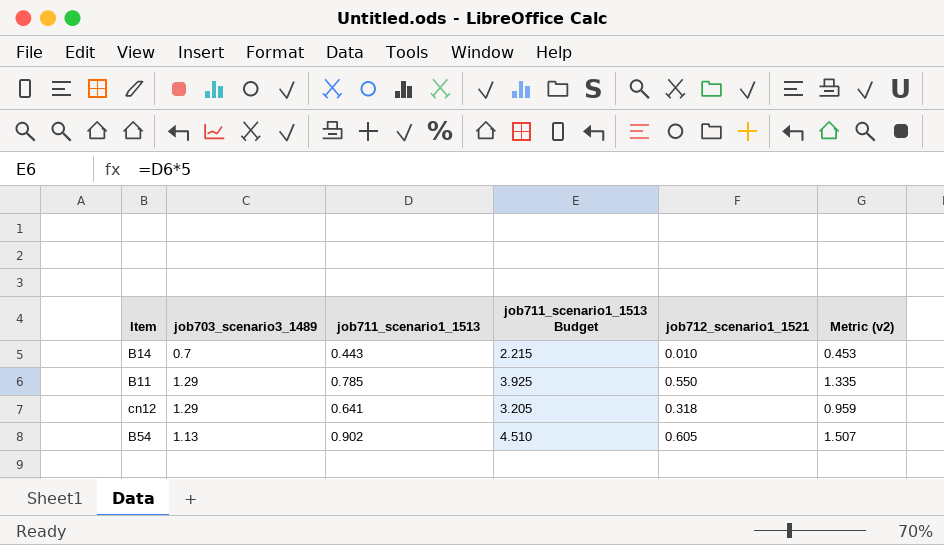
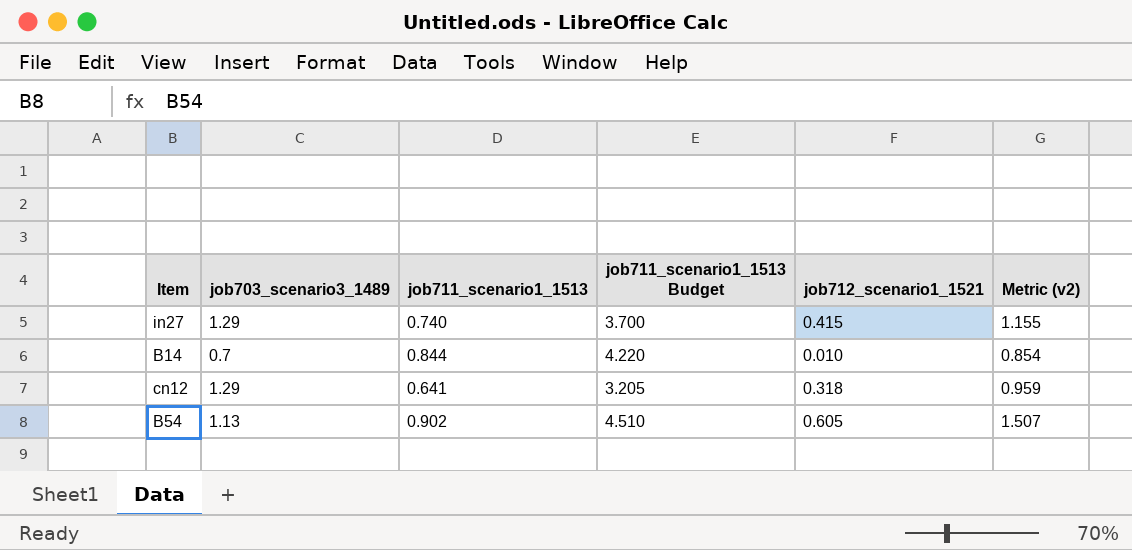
row B11: 1.29 | 0.785 | 3.925 | 0.550 | 1.335 -> none
row in27: none -> 1.29 | 0.740 | 3.700 | 0.415 | 1.155
B14 | job711_scenario1_1513: 0.443 -> 0.844
B14 | job711_scenario1_1513 Budget: 2.215 -> 4.220
B14 | Metric (v2): 0.453 -> 0.854

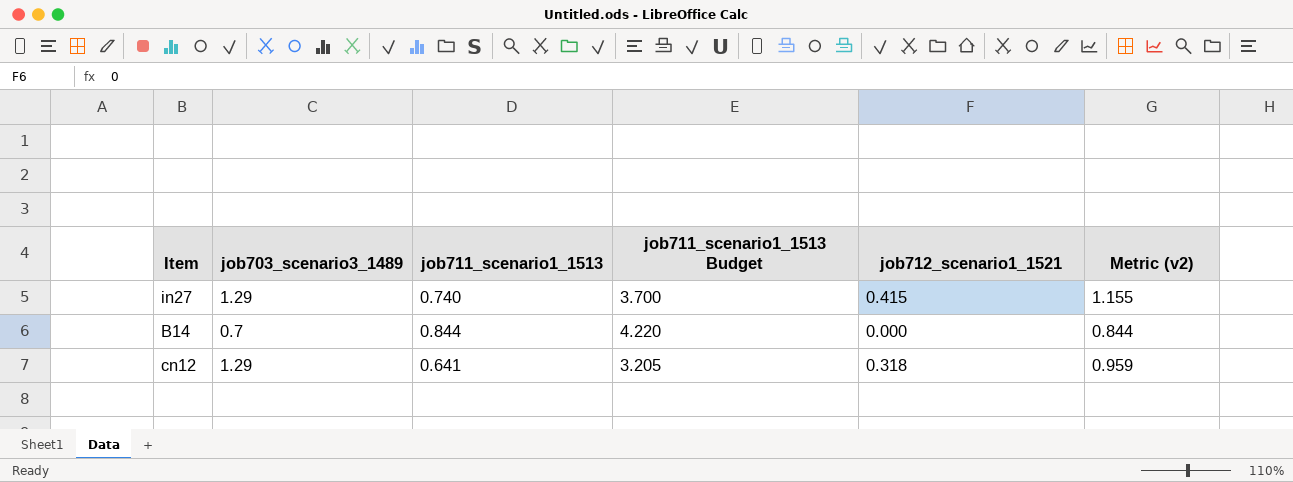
row B54: 1.13 | 0.902 | 4.510 | 0.605 | 1.507 -> none
B14 | job712_scenario1_1521: 0.010 -> 0.000
B14 | Metric (v2): 0.854 -> 0.844

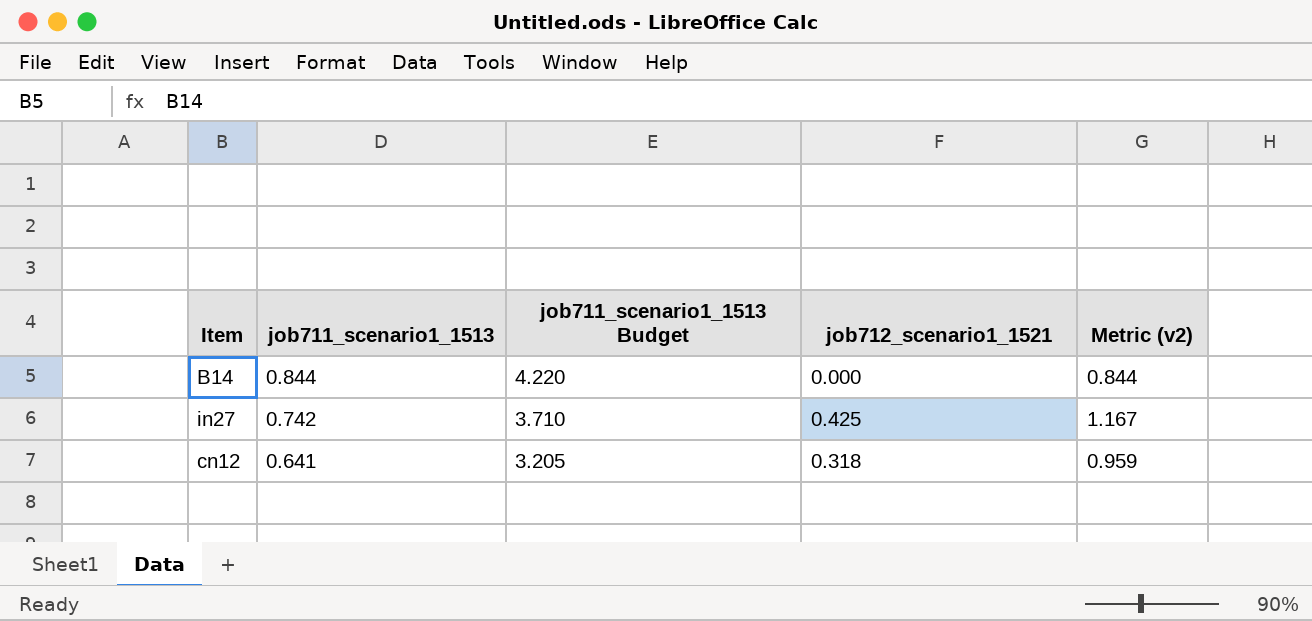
row order: none -> job711_scenario1_1513 descending
column job703_scenario3_1489 | position: 2 -> none
in27 | job711_scenario1_1513: 0.740 -> 0.742
in27 | job711_scenario1_1513 Budget: 3.700 -> 3.710
in27 | job712_scenario1_1521: 0.415 -> 0.425
in27 | Metric (v2): 1.155 -> 1.167

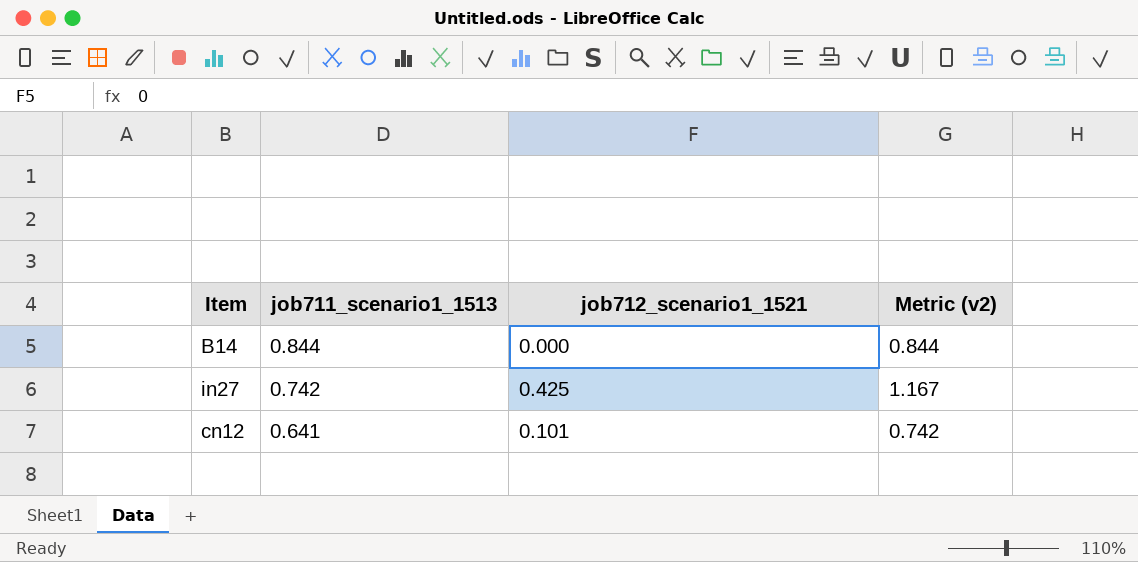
column job711_scenario1_1513 Budget | formula: [job711_scenario1_1513] * 5 -> none
cn12 | job712_scenario1_1521: 0.318 -> 0.101
cn12 | Metric (v2): 0.959 -> 0.742

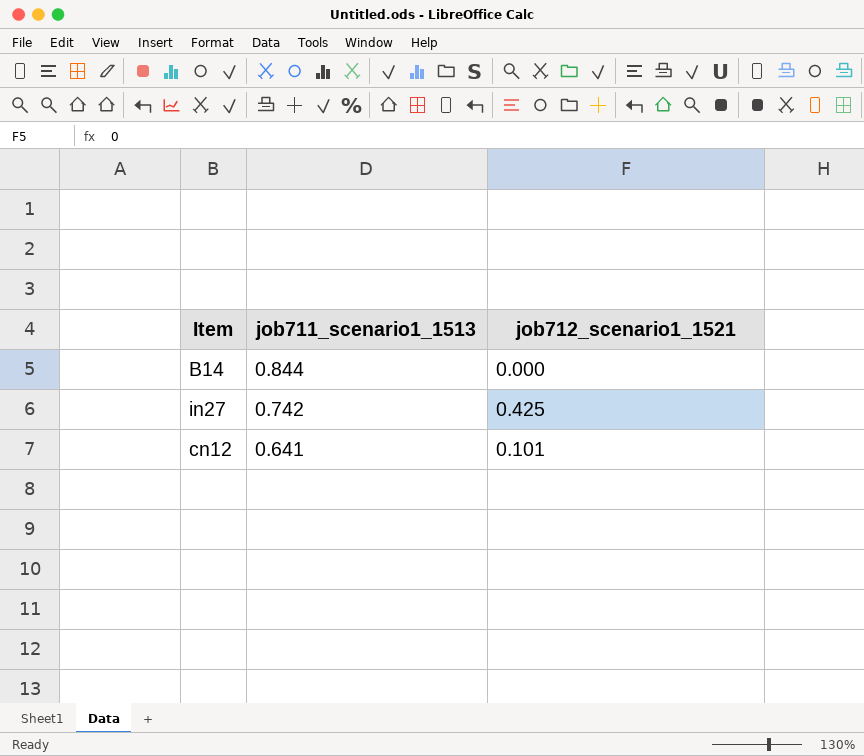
column Metric (v2) | formula: [job711_scenario1_1513] + [job712_scenario1_1521] -> none

